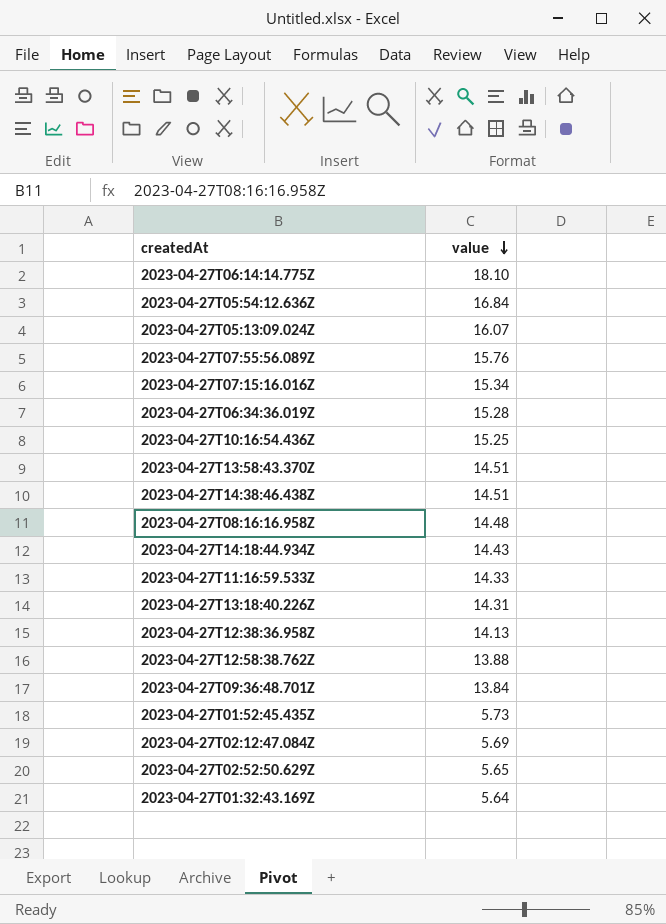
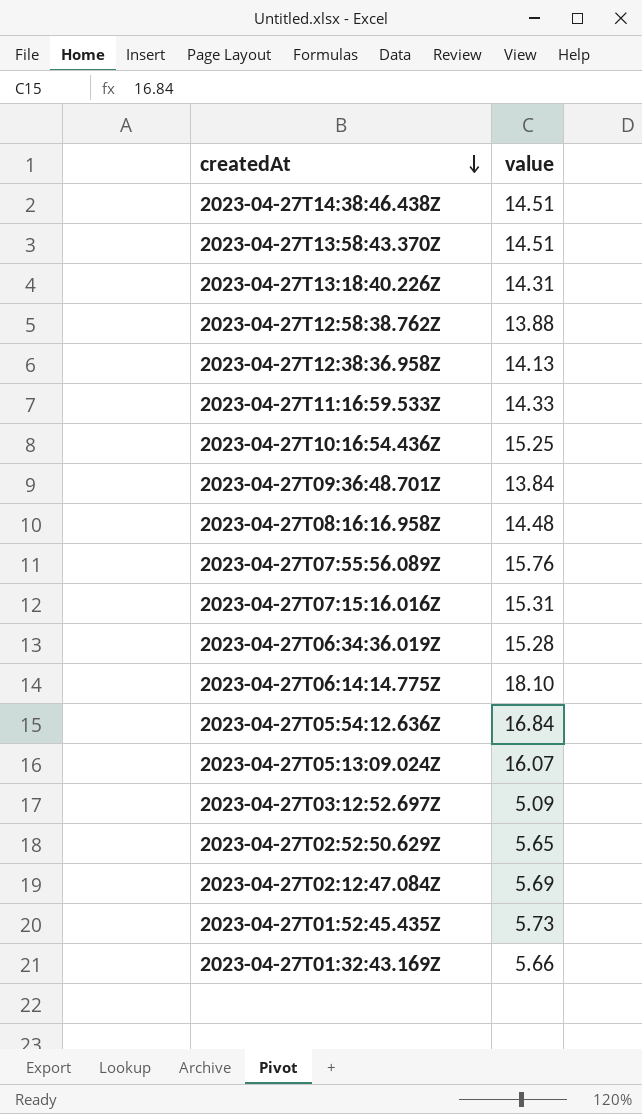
row order: value descending -> createdAt descending
row 2023-04-27T14:18:44.934Z: 14.43 -> none
2023-04-27T07:15:16.016Z | value: 15.34 -> 15.31
row 2023-04-27T03:12:52.697Z: none -> 5.09
2023-04-27T01:32:43.169Z | value: 5.64 -> 5.66

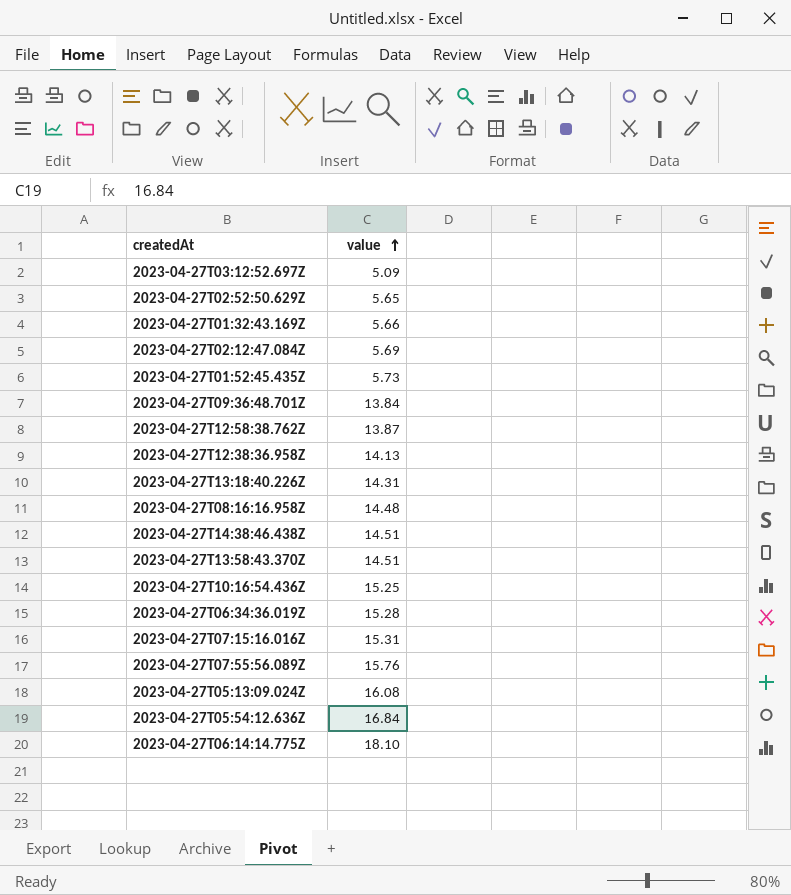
row order: createdAt descending -> value ascending
row 2023-04-27T11:16:59.533Z: 14.33 -> none
2023-04-27T12:58:38.762Z | value: 13.88 -> 13.87
2023-04-27T05:13:09.024Z | value: 16.07 -> 16.08

